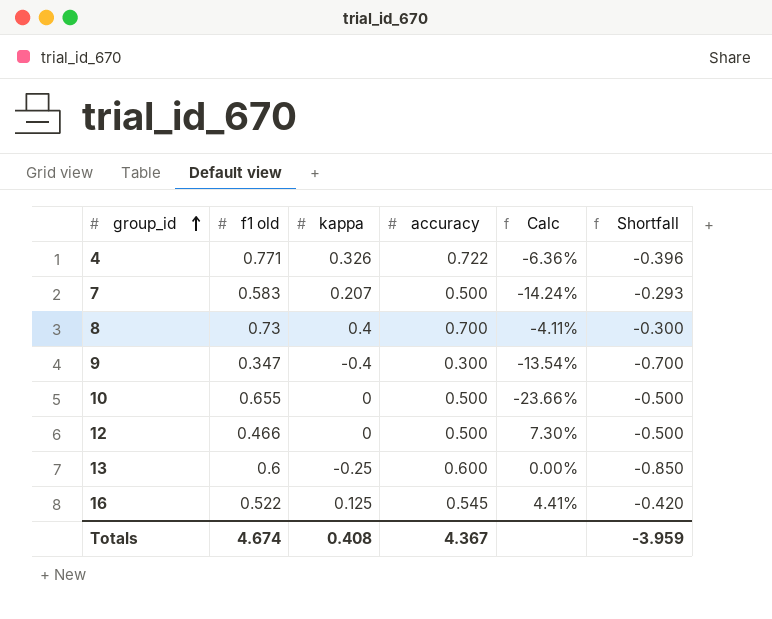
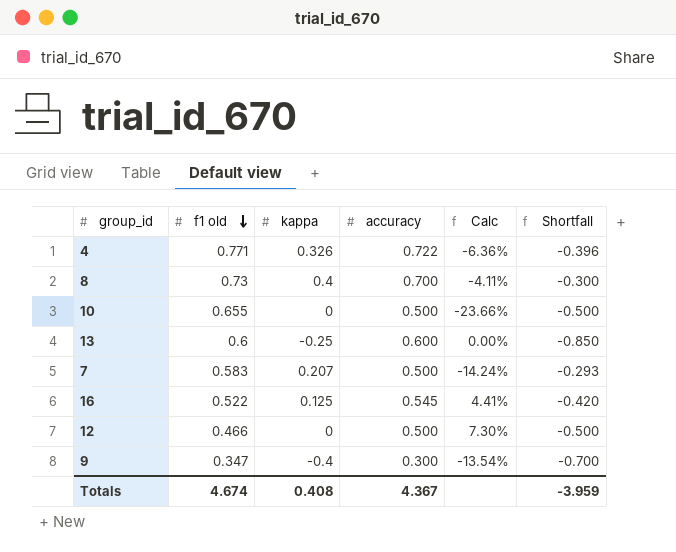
row order: group_id ascending -> f1 old descending

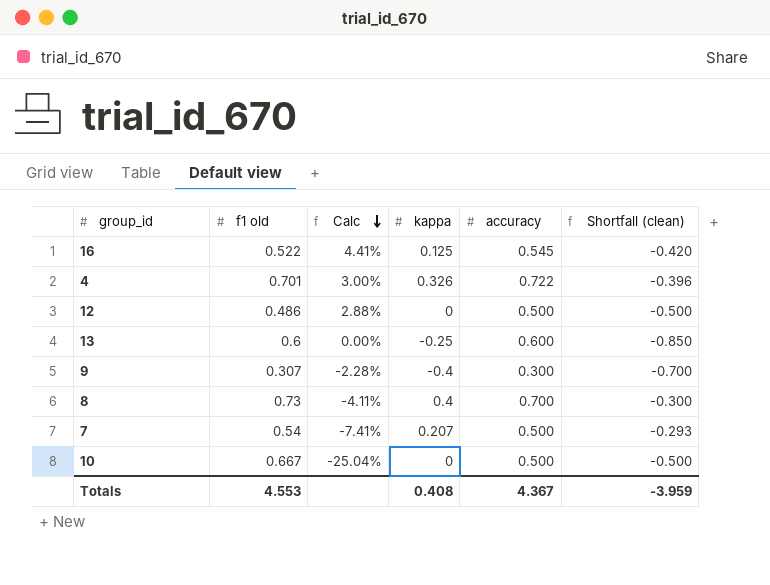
row order: f1 old descending -> Calc descending
column Calc | position: 5 -> 3
column name: Shortfall -> Shortfall (clean)
4 | f1 old: 0.771 -> 0.701
4 | Calc: -6.36% -> 3.00%
12 | f1 old: 0.466 -> 0.486
12 | Calc: 7.30% -> 2.88%
9 | f1 old: 0.347 -> 0.307
9 | Calc: -13.54% -> -2.28%
7 | f1 old: 0.583 -> 0.54
7 | Calc: -14.24% -> -7.41%
10 | f1 old: 0.655 -> 0.667
10 | Calc: -23.66% -> -25.04%
Totals | f1 old: 4.674 -> 4.553

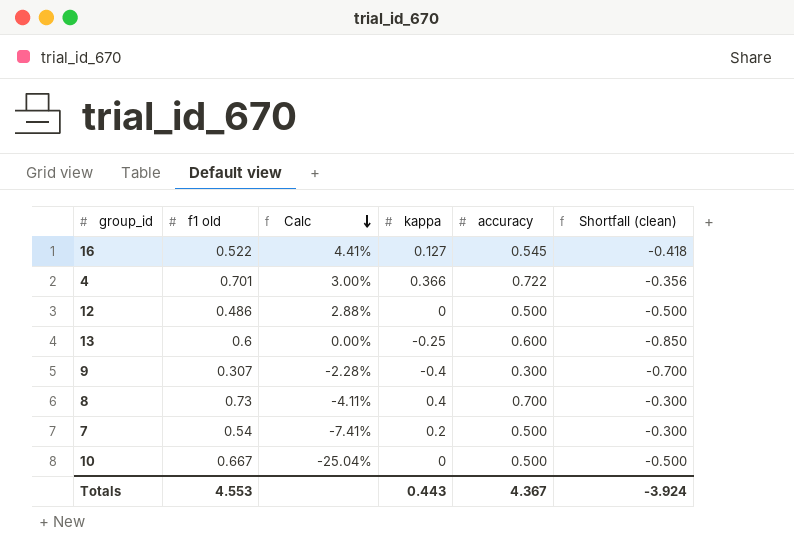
16 | kappa: 0.125 -> 0.127
16 | Shortfall (clean): -0.420 -> -0.418
4 | kappa: 0.326 -> 0.366
4 | Shortfall (clean): -0.396 -> -0.356
7 | kappa: 0.207 -> 0.2
7 | Shortfall (clean): -0.293 -> -0.300
Totals | kappa: 0.408 -> 0.443
Totals | Shortfall (clean): -3.959 -> -3.924

